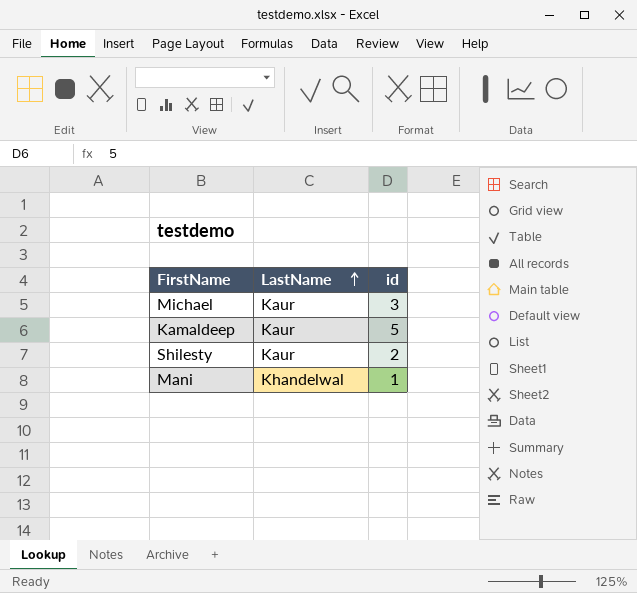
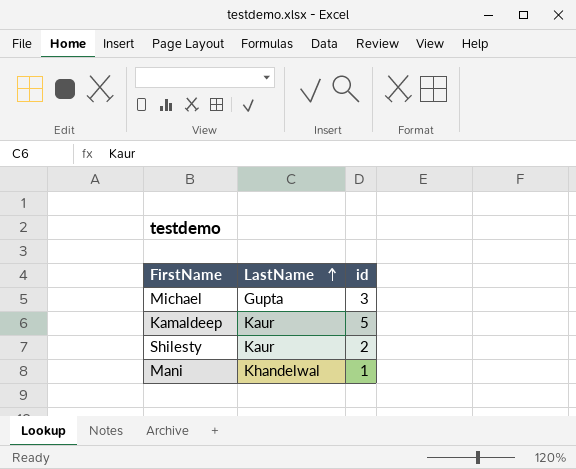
Michael | LastName: Kaur -> Gupta

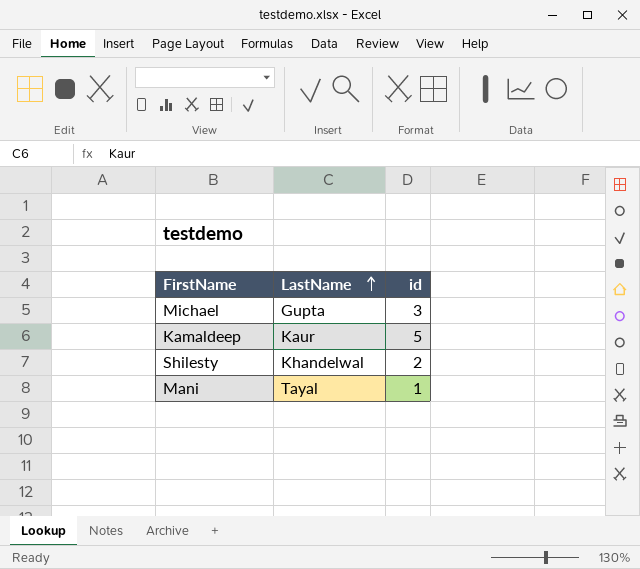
Shilesty | LastName: Kaur -> Khandelwal
Mani | LastName: Khandelwal -> Tayal

